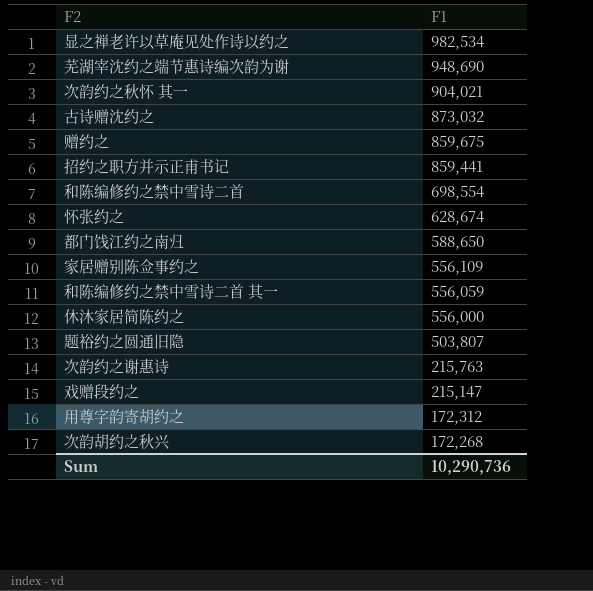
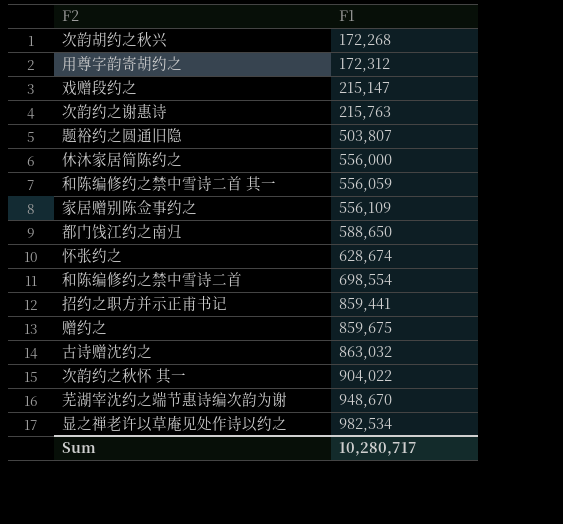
row order: F1 descending -> F1 ascending
古诗赠沈约之 | F1: 873,032 -> 863,032
次韵约之秋怀 其一 | F1: 904,021 -> 904,022
芜湖宰沈约之端节惠诗编次韵为谢 | F1: 948,690 -> 948,670
Sum | F1: 10,290,736 -> 10,280,717

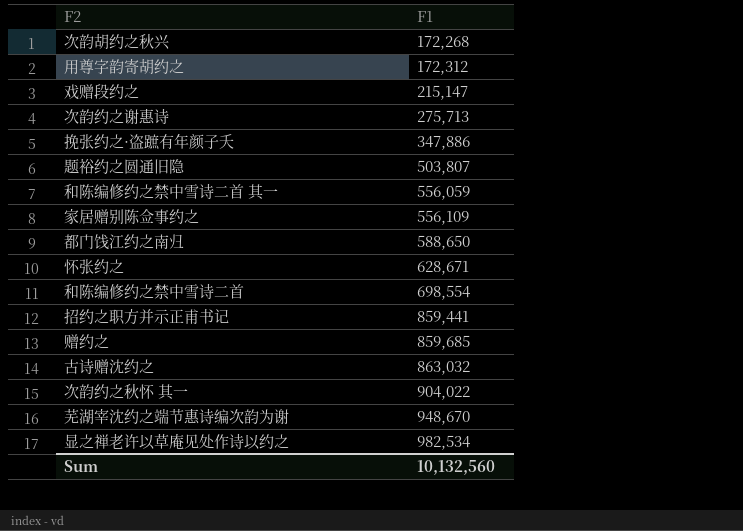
row 休沐家居简陈约之: 556,000 -> none
次韵约之谢惠诗 | F1: 215,763 -> 275,713
row 挽张约之·盗蹠有年颜子夭: none -> 347,886
怀张约之 | F1: 628,674 -> 628,671
赠约之 | F1: 859,675 -> 859,685
Sum | F1: 10,280,717 -> 10,132,560

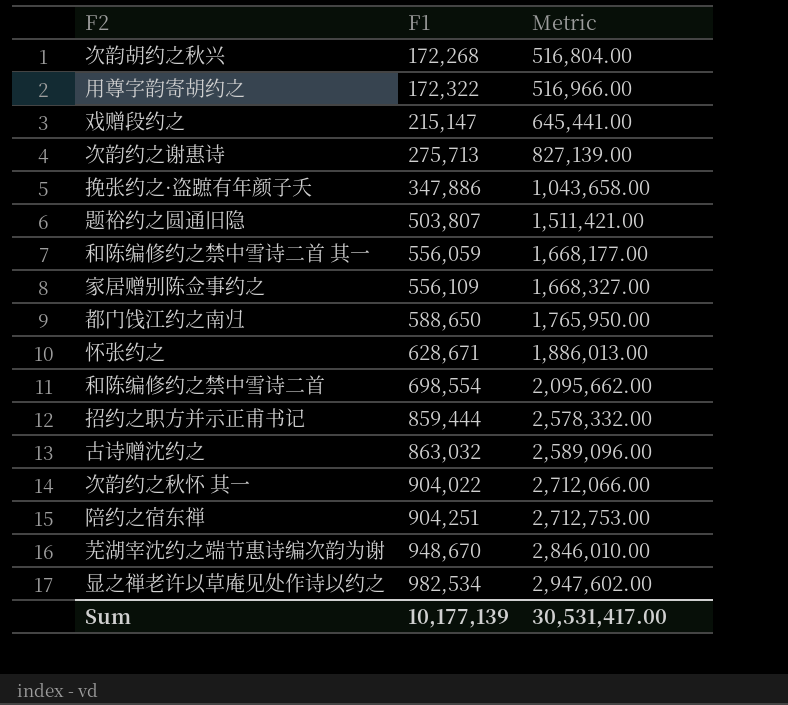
column Metric | formula: none -> [F1] * 3
row 赠约之: 859,685 -> none
用尊字韵寄胡约之 | F1: 172,312 -> 172,322
招约之职方并示正甫书记 | F1: 859,441 -> 859,444
row 陪约之宿东禅: none -> 904,251 | 2,712,753.00
Sum | F1: 10,132,560 -> 10,177,139

